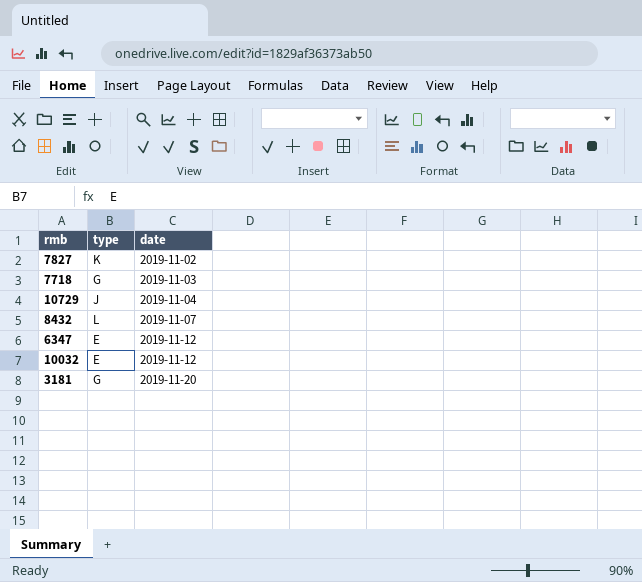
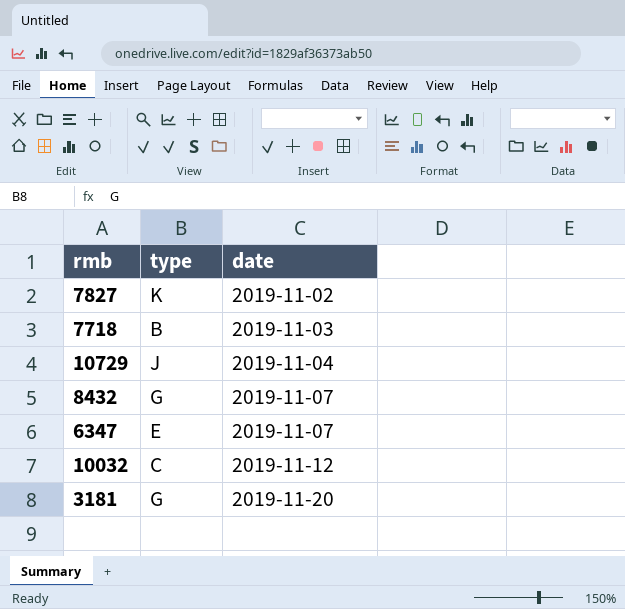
7718 | type: G -> B
8432 | type: L -> G
6347 | date: 2019-11-12 -> 2019-11-07
10032 | type: E -> C

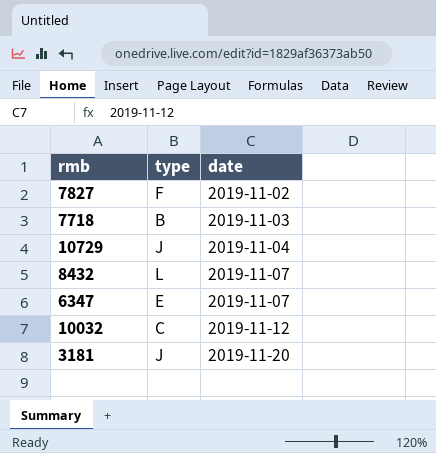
7827 | type: K -> F
8432 | type: G -> L
3181 | type: G -> J

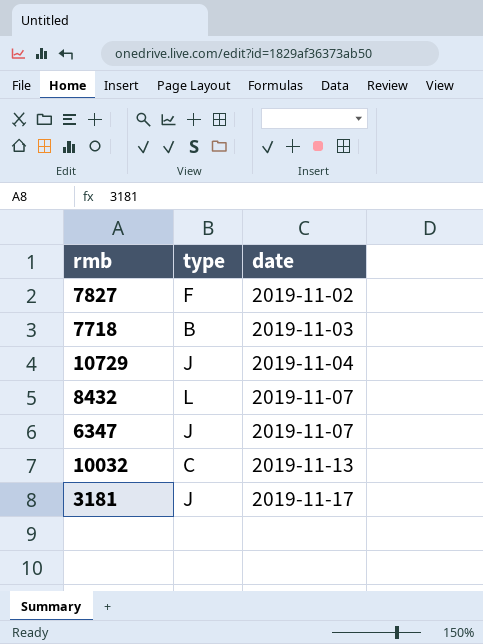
6347 | type: E -> J
10032 | date: 2019-11-12 -> 2019-11-13
3181 | date: 2019-11-20 -> 2019-11-17

